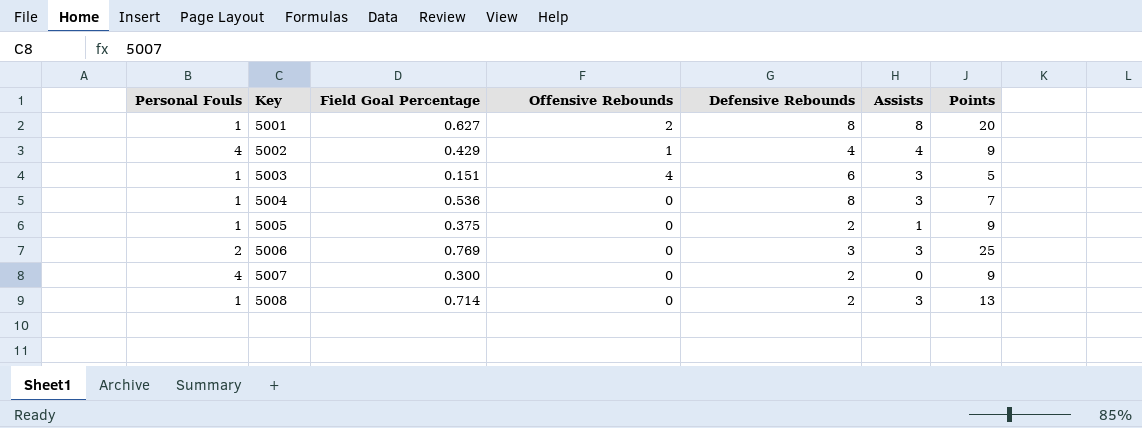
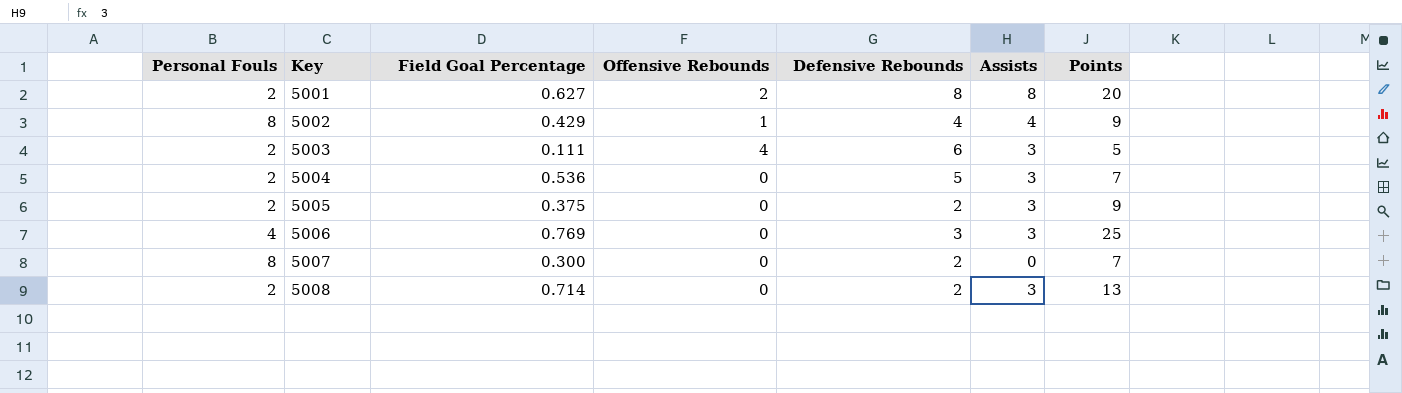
5001 | Personal Fouls: 1 -> 2
5002 | Personal Fouls: 4 -> 8
5003 | Personal Fouls: 1 -> 2
5003 | Field Goal Percentage: 0.151 -> 0.111
5004 | Personal Fouls: 1 -> 2
5004 | Defensive Rebounds: 8 -> 5
5005 | Personal Fouls: 1 -> 2
5005 | Assists: 1 -> 3
5006 | Personal Fouls: 2 -> 4
5007 | Personal Fouls: 4 -> 8
5007 | Points: 9 -> 7
5008 | Personal Fouls: 1 -> 2

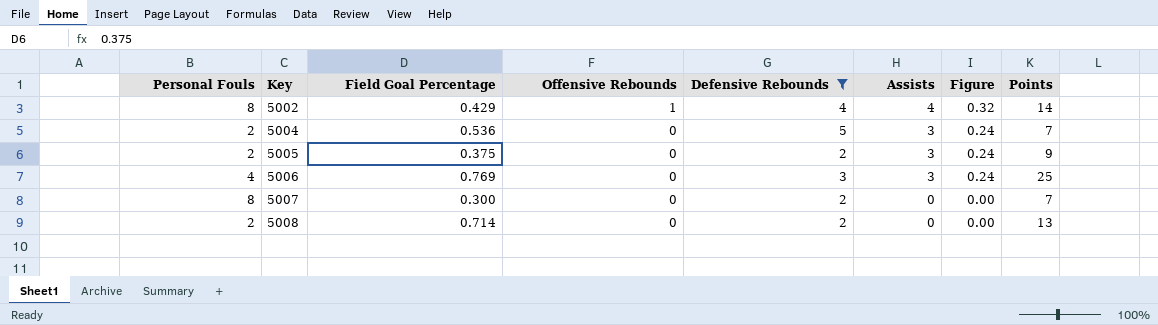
filter: none -> Defensive Rebounds <= 5
column Figure | formula: none -> [Assists] * 0.08
5002 | Points: 9 -> 14
5008 | Assists: 3 -> 0

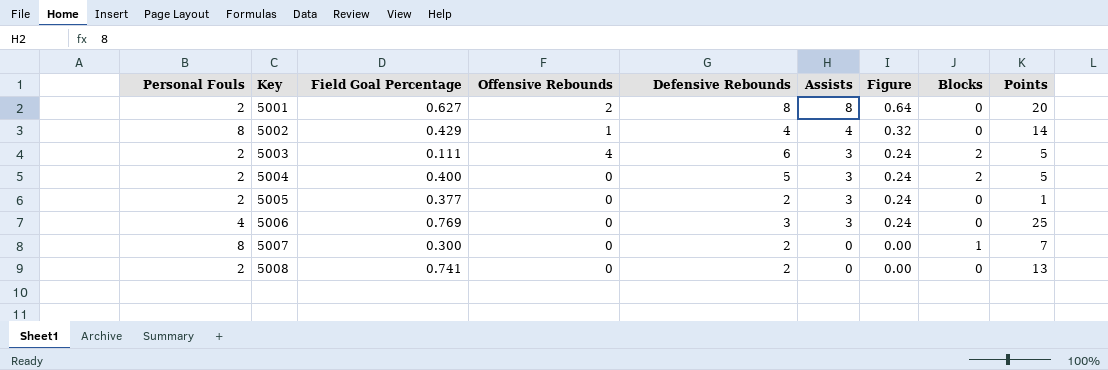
filter: Defensive Rebounds <= 5 -> none
column Blocks | position: none -> 8
5004 | Field Goal Percentage: 0.536 -> 0.400
5004 | Points: 7 -> 5
5005 | Field Goal Percentage: 0.375 -> 0.377
5005 | Points: 9 -> 1
5008 | Field Goal Percentage: 0.714 -> 0.741

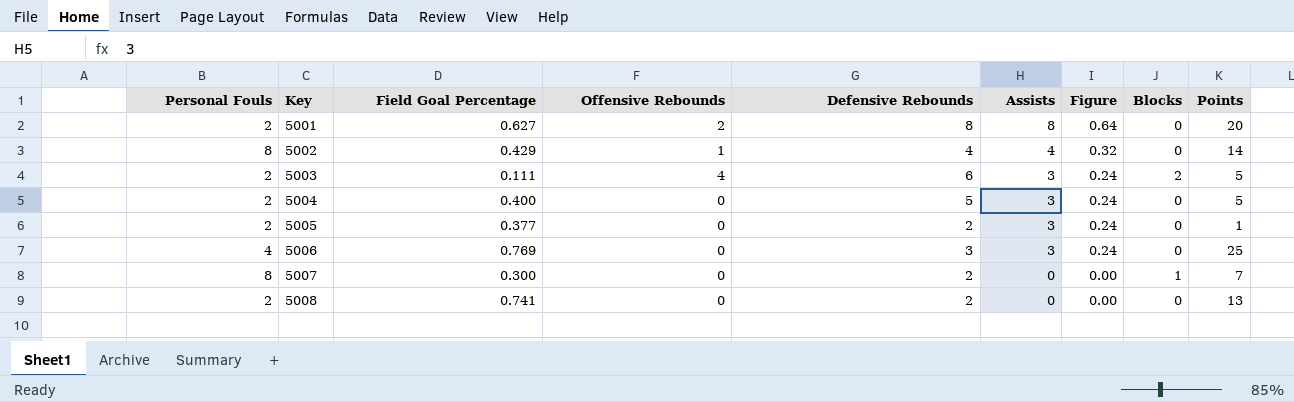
5004 | Blocks: 2 -> 0

